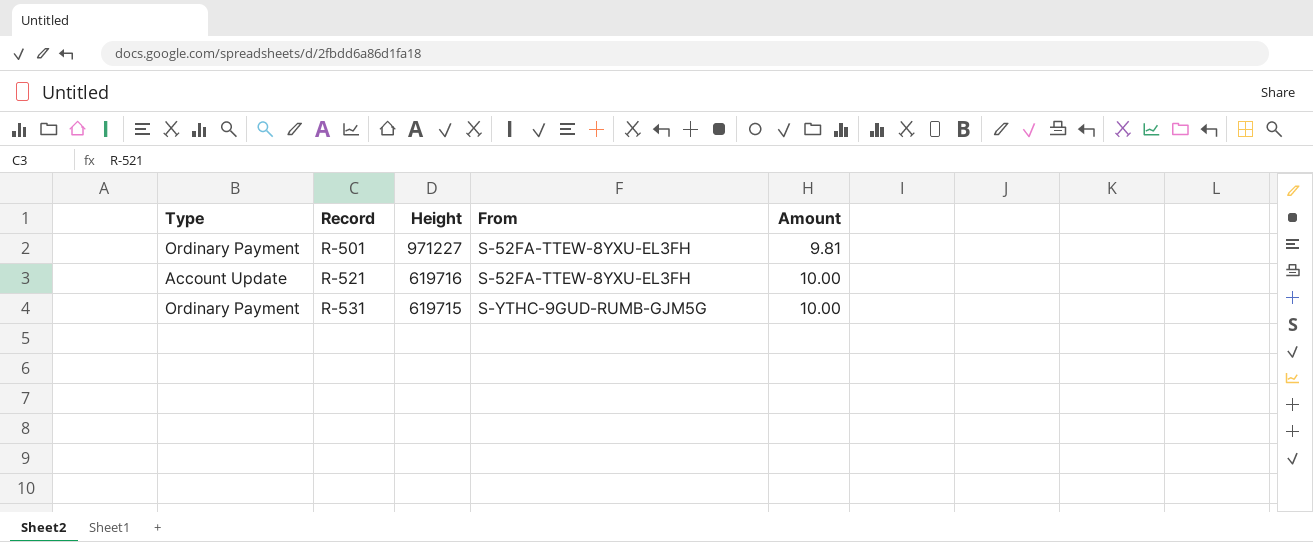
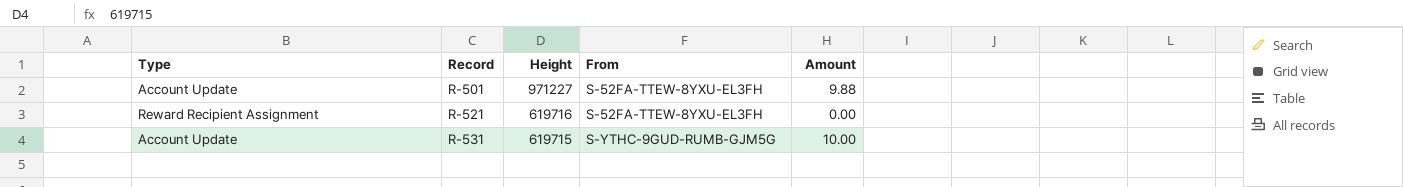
R-501 | Type: Ordinary Payment -> Account Update
R-501 | Amount: 9.81 -> 9.88
R-521 | Type: Account Update -> Reward Recipient Assignment
R-521 | Amount: 10.00 -> 0.00
R-531 | Type: Ordinary Payment -> Account Update

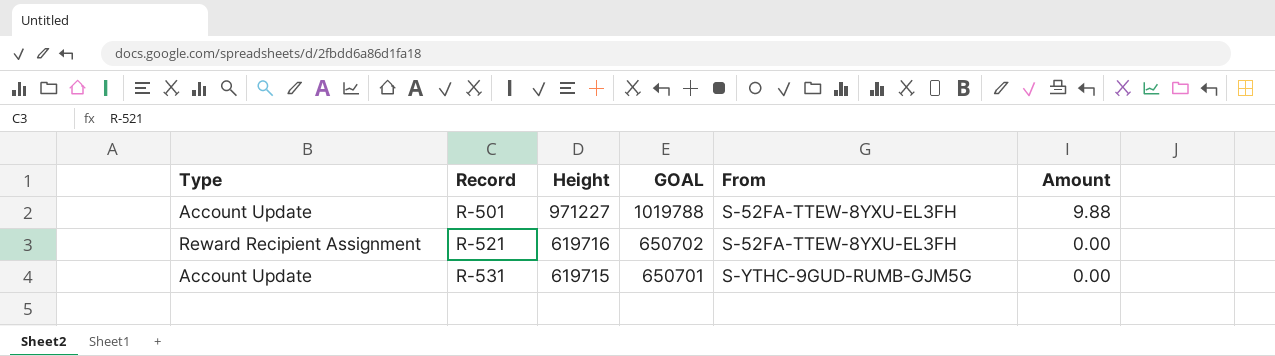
column GOAL | formula: none -> [Height] * 1.05
R-531 | Amount: 10.00 -> 0.00

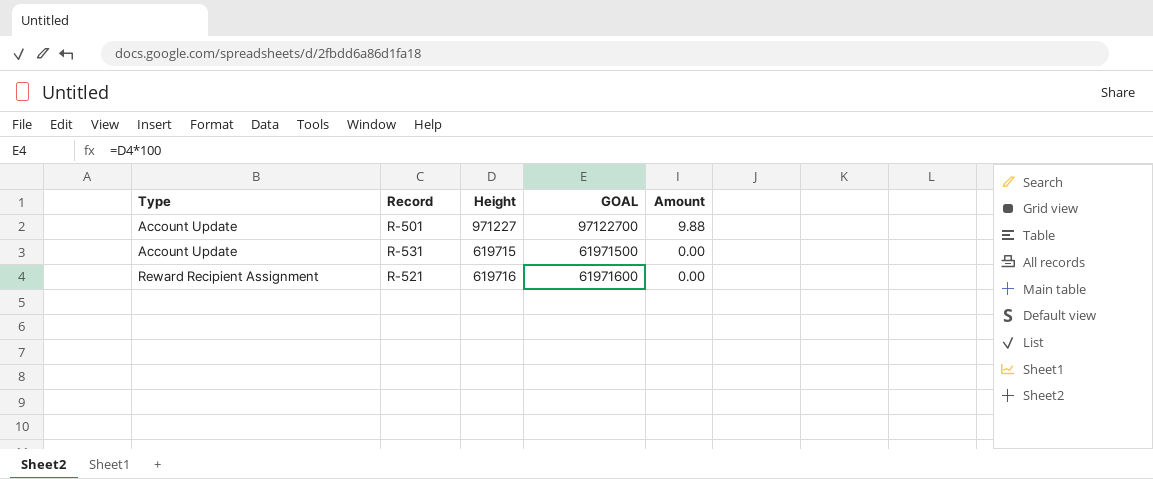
row order: Record ascending -> Type ascending
column From | position: 5 -> none
column GOAL | formula: [Height] * 1.05 -> [Height] * 100

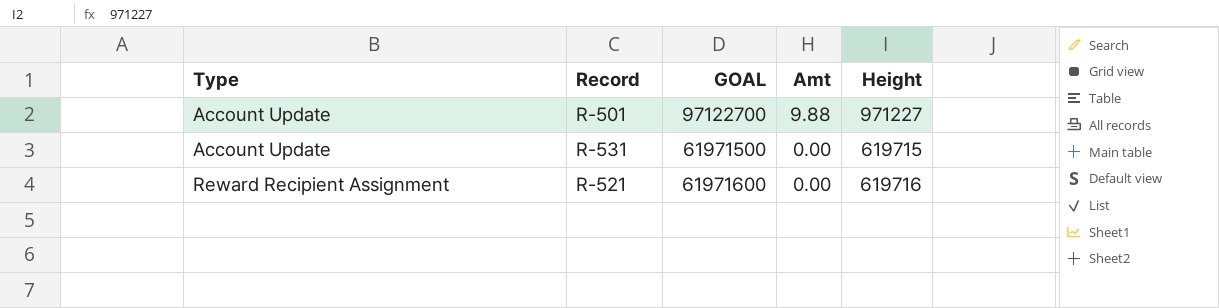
column name: Amount -> Amt
column Height | position: 3 -> 5

